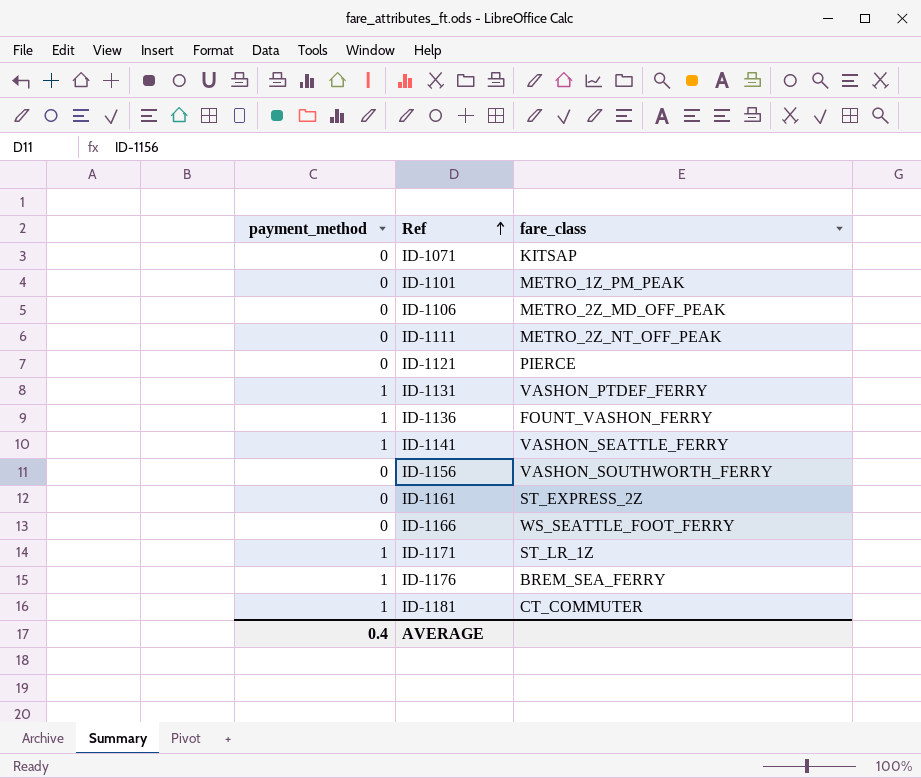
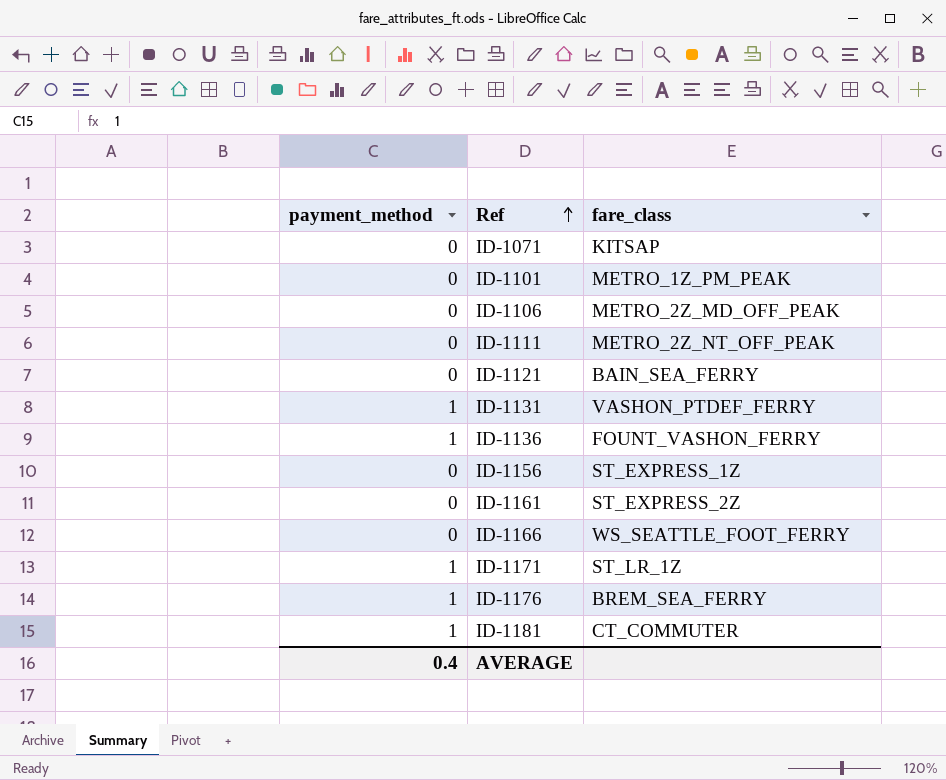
row ID-1141: 1 | VASHON_SEATTLE_FERRY -> none
ID-1121 | fare_class: PIERCE -> BAIN_SEA_FERRY
ID-1156 | fare_class: VASHON_SOUTHWORTH_FERRY -> ST_EXPRESS_1Z

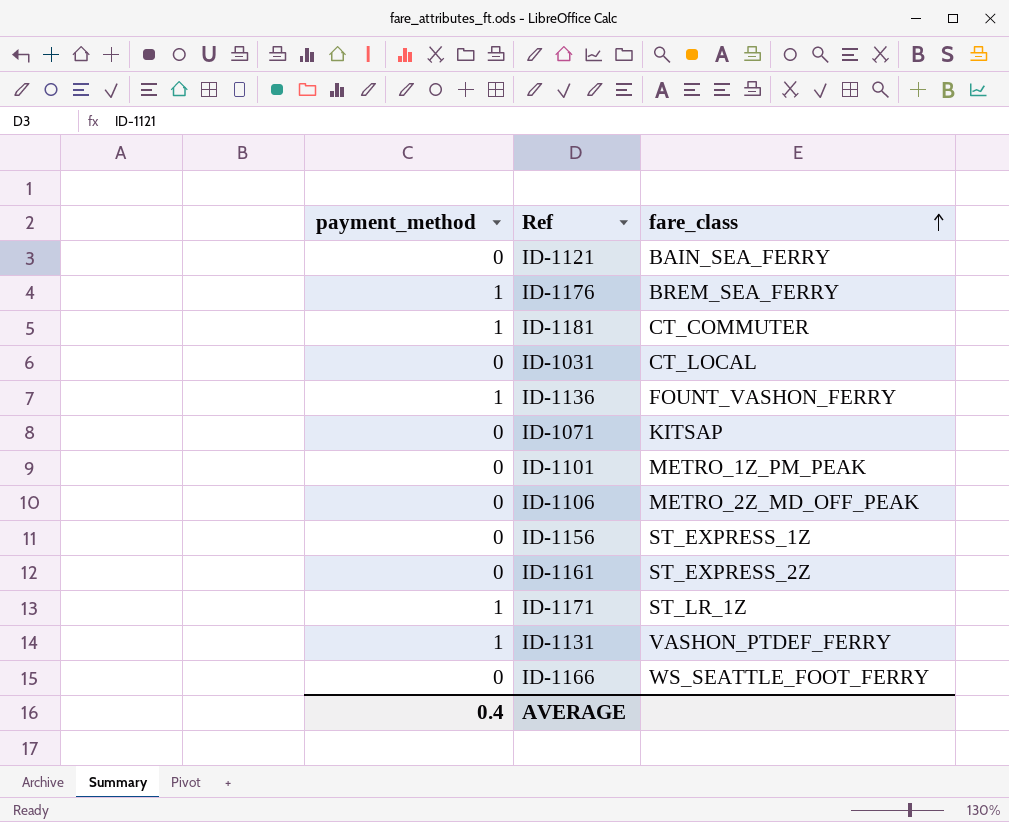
row order: Ref ascending -> fare_class ascending
row ID-1111: 0 | METRO_2Z_NT_OFF_PEAK -> none
row ID-1031: none -> 0 | CT_LOCAL

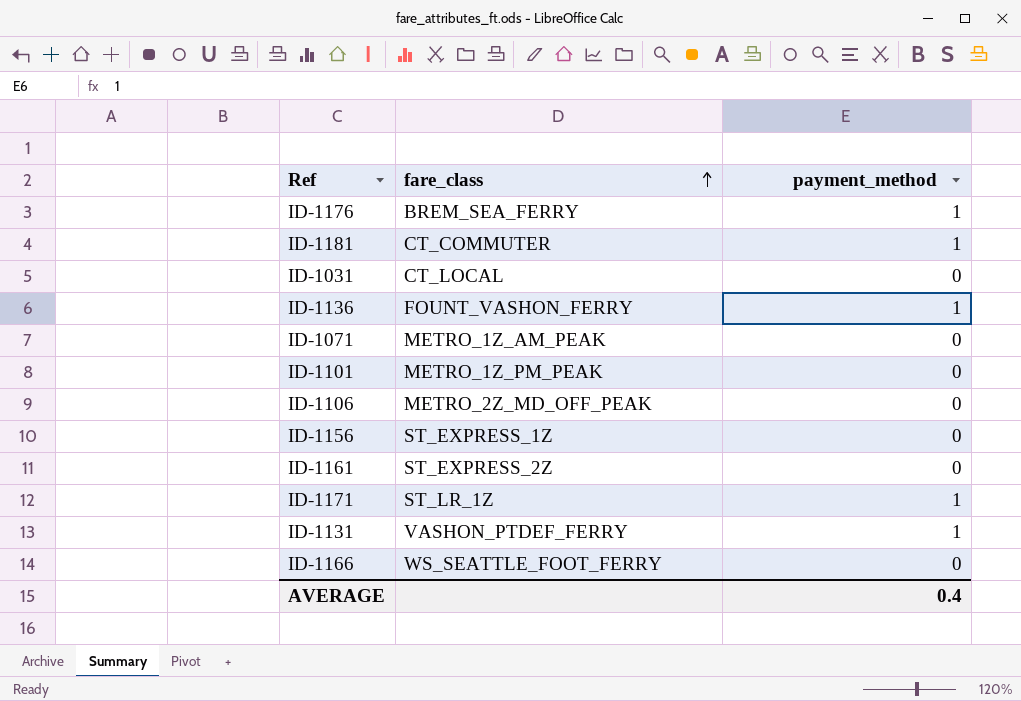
column payment_method | position: 1 -> 3
row ID-1121: 0 | BAIN_SEA_FERRY -> none
ID-1071 | fare_class: KITSAP -> METRO_1Z_AM_PEAK

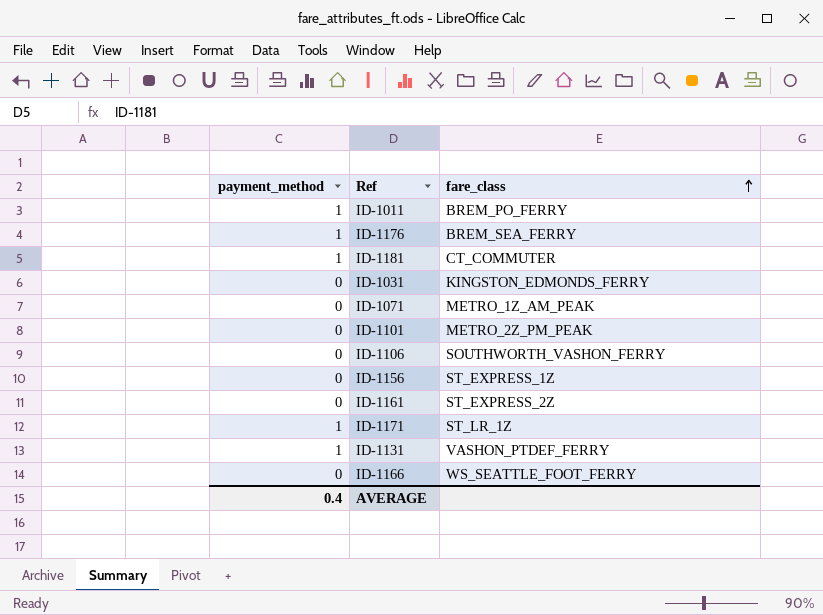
column payment_method | position: 3 -> 1
row ID-1136: FOUNT_VASHON_FERRY | 1 -> none
row ID-1011: none -> 1 | BREM_PO_FERRY
ID-1031 | fare_class: CT_LOCAL -> KINGSTON_EDMONDS_FERRY
ID-1101 | fare_class: METRO_1Z_PM_PEAK -> METRO_2Z_PM_PEAK
ID-1106 | fare_class: METRO_2Z_MD_OFF_PEAK -> SOUTHWORTH_VASHON_FERRY

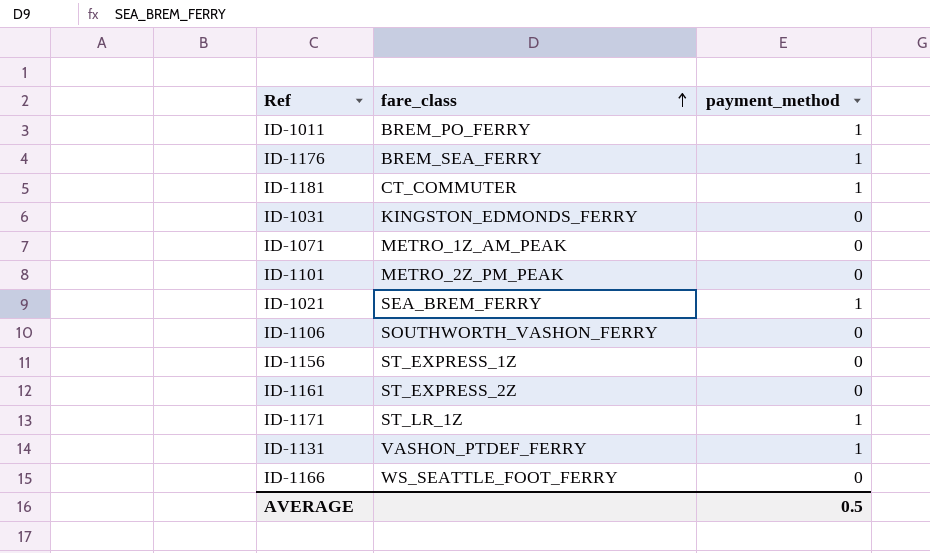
column payment_method | position: 1 -> 3
row ID-1021: none -> SEA_BREM_FERRY | 1
AVERAGE | payment_method: 0.4 -> 0.5

